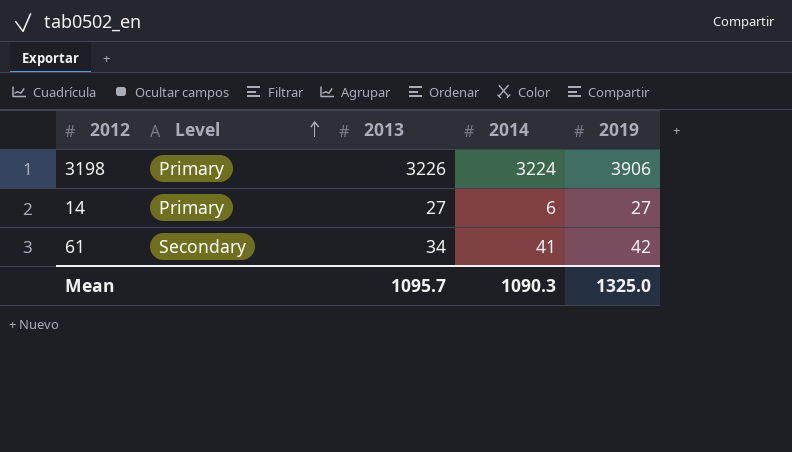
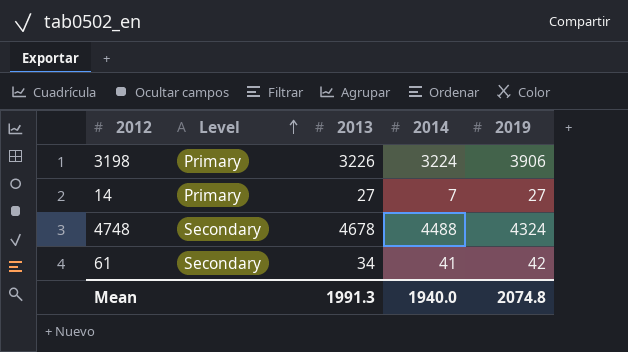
14 | 2014: 6 -> 7
row 4748: none -> Secondary | 4678 | 4488 | 4324
Mean | 2013: 1095.7 -> 1991.3
Mean | 2014: 1090.3 -> 1940.0
Mean | 2019: 1325.0 -> 2074.8

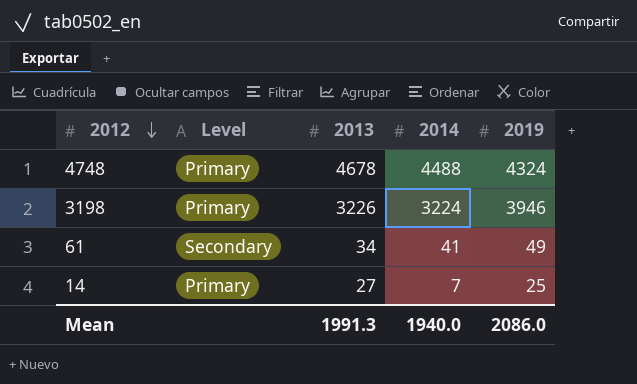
row order: Level ascending -> 2012 descending
4748 | Level: Secondary -> Primary
3198 | 2019: 3906 -> 3946
61 | 2019: 42 -> 49
14 | 2019: 27 -> 25
Mean | 2019: 2074.8 -> 2086.0

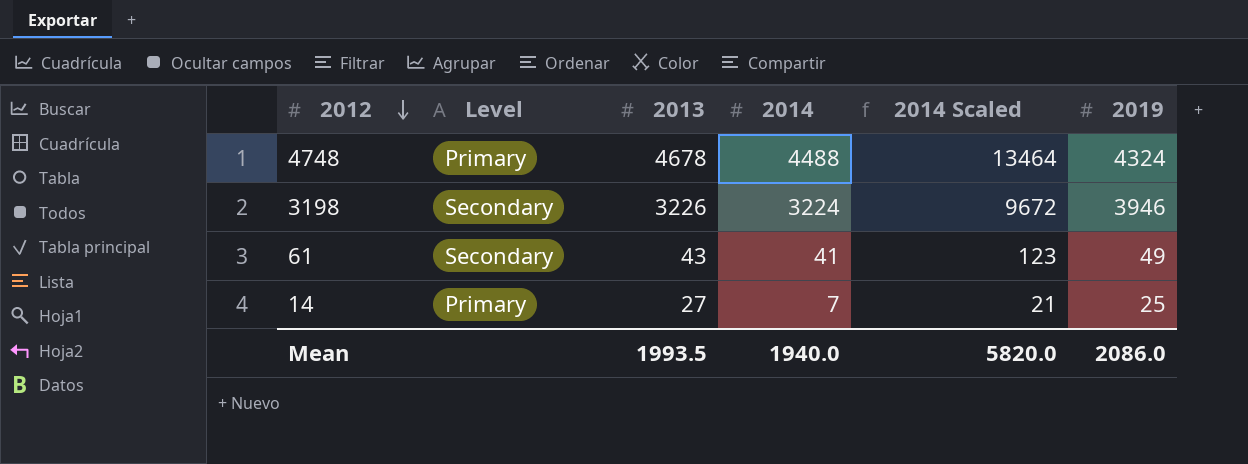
column 2014 Scaled | formula: none -> [2014] * 3
3198 | Level: Primary -> Secondary
61 | 2013: 34 -> 43
Mean | 2013: 1991.3 -> 1993.5

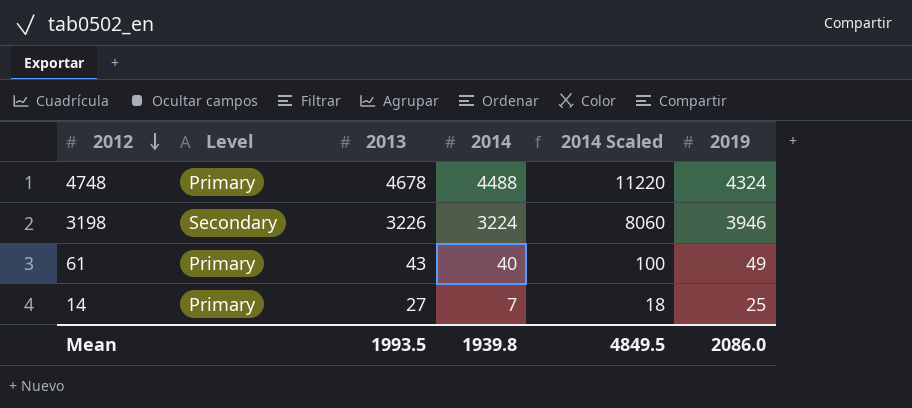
column 2014 Scaled | formula: [2014] * 3 -> [2014] * 2.5
61 | Level: Secondary -> Primary
61 | 2014: 41 -> 40
Mean | 2014: 1940.0 -> 1939.8
Mean | 2014 Scaled: 5820.0 -> 4849.5

